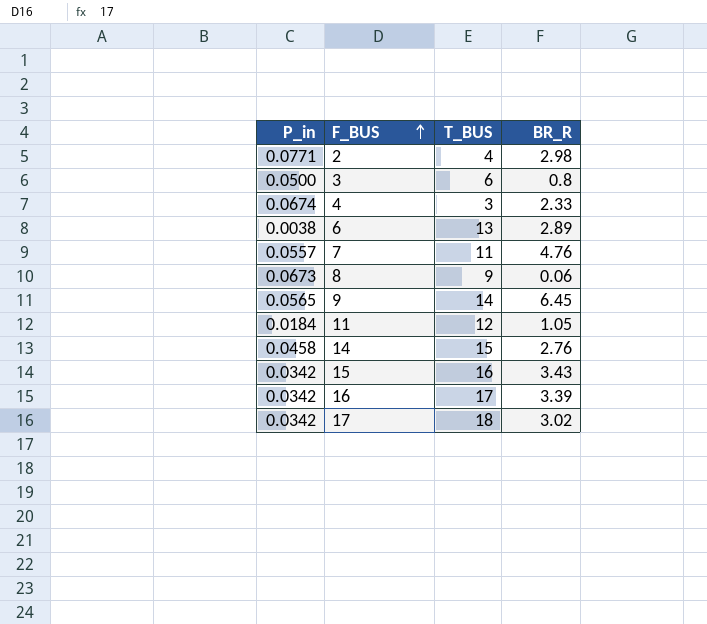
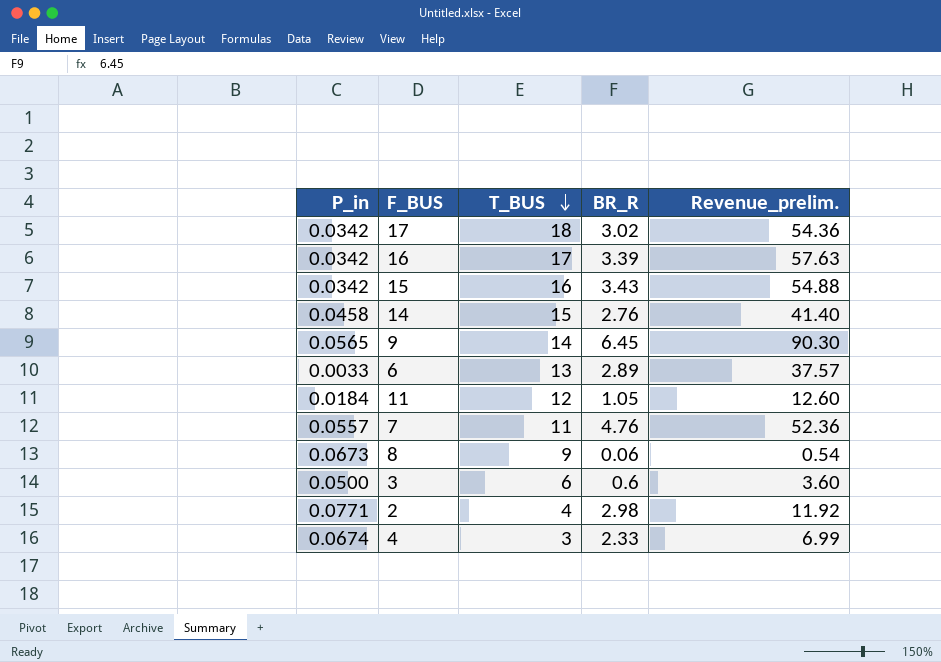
row order: F_BUS ascending -> T_BUS descending
column Revenue_prelim. | formula: none -> [T_BUS] * [BR_R]
6 | P_in: 0.0038 -> 0.0033
3 | BR_R: 0.8 -> 0.6

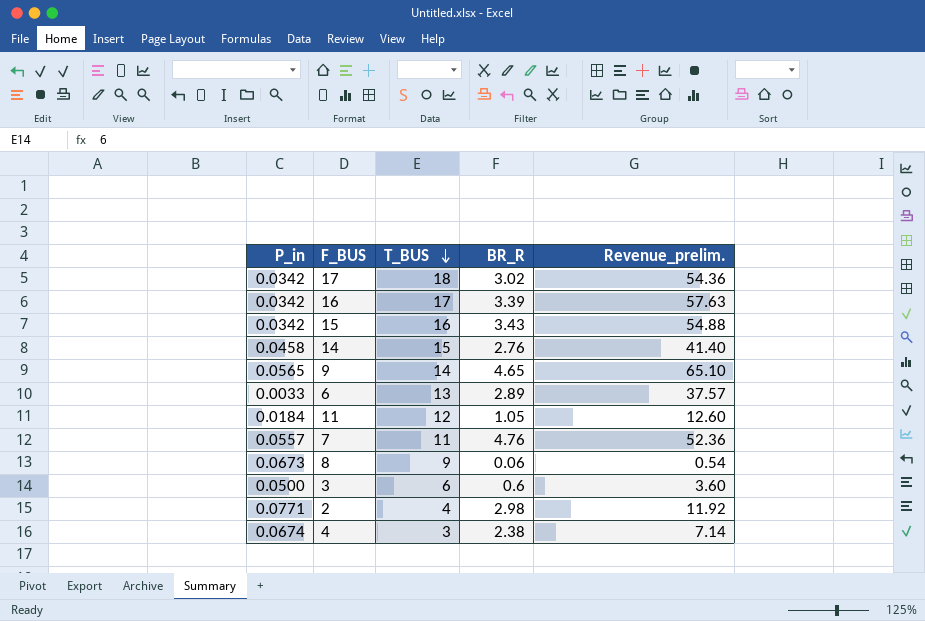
9 | BR_R: 6.45 -> 4.65
9 | Revenue_prelim.: 90.30 -> 65.10
4 | BR_R: 2.33 -> 2.38
4 | Revenue_prelim.: 6.99 -> 7.14

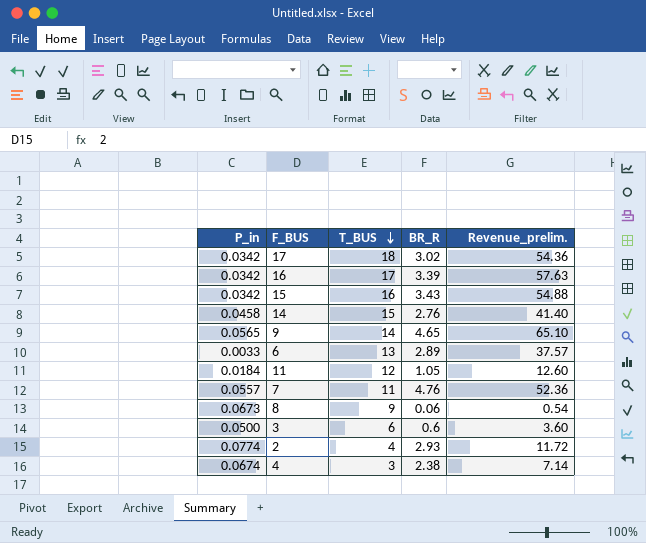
2 | P_in: 0.0771 -> 0.0774
2 | BR_R: 2.98 -> 2.93
2 | Revenue_prelim.: 11.92 -> 11.72

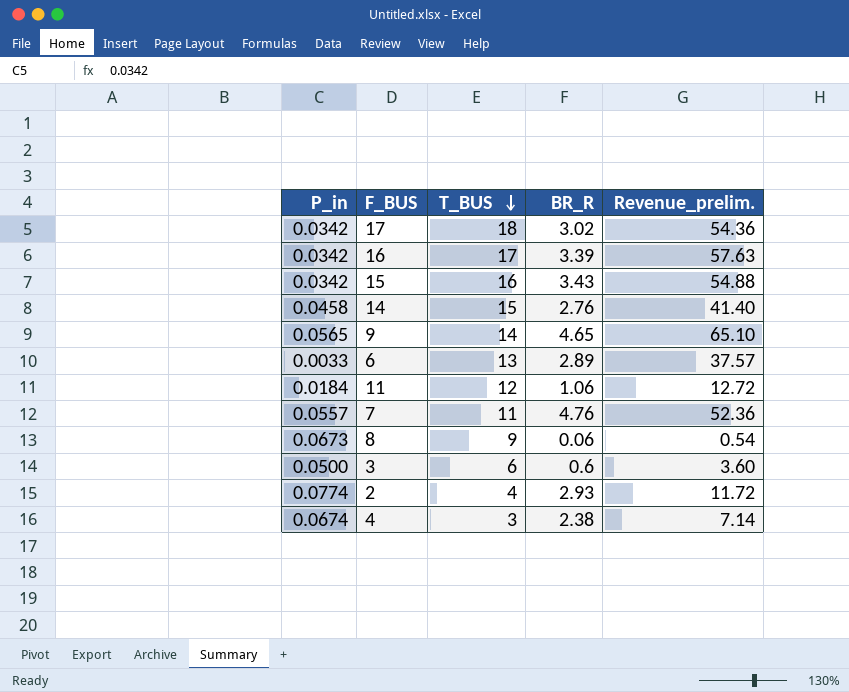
11 | BR_R: 1.05 -> 1.06
11 | Revenue_prelim.: 12.60 -> 12.72

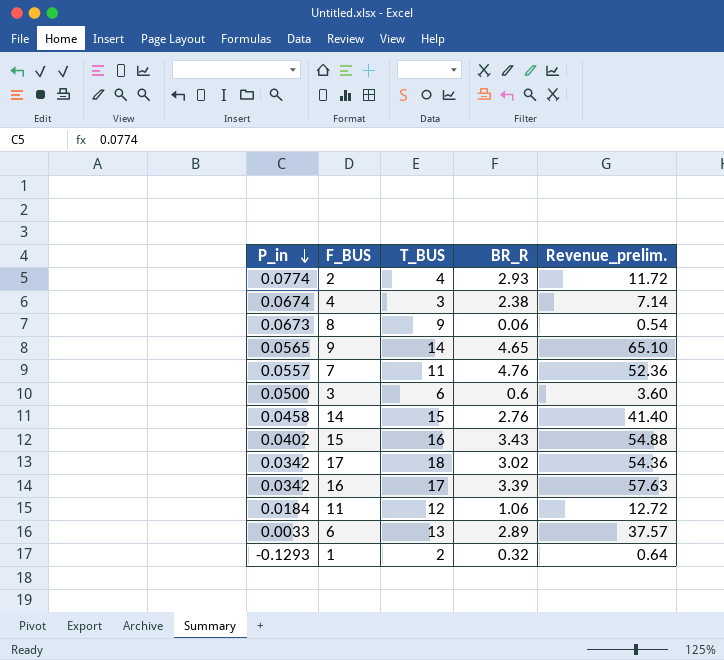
row order: T_BUS descending -> P_in descending
15 | P_in: 0.0342 -> 0.0402
row 1: none -> -0.1293 | 2 | 0.32 | 0.64

